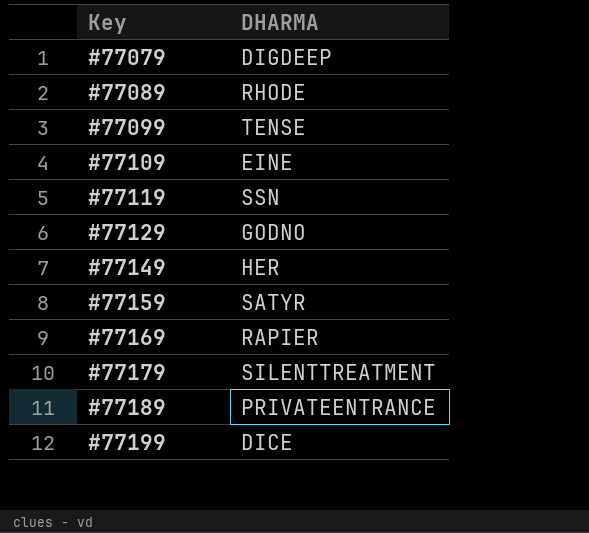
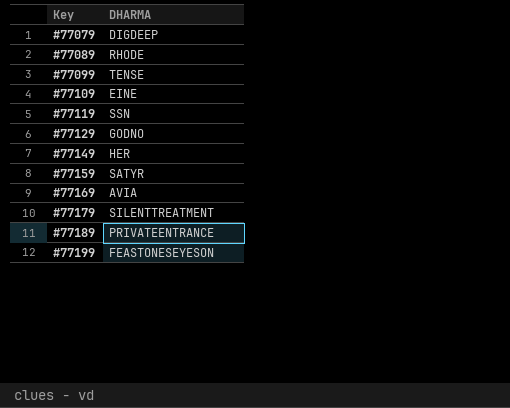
#77169 | DHARMA: RAPIER -> AVIA
#77199 | DHARMA: DICE -> FEASTONESEYESON

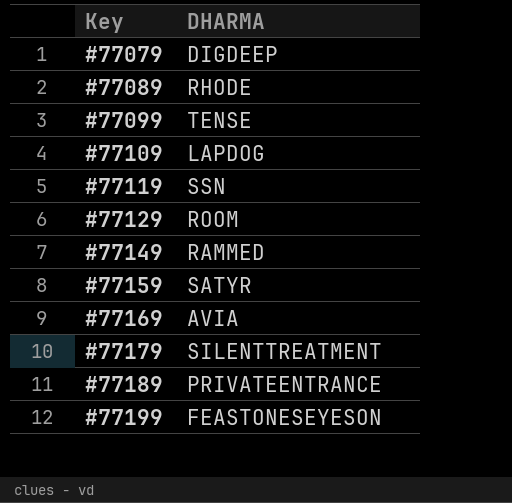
#77109 | DHARMA: EINE -> LAPDOG
#77129 | DHARMA: GODNO -> ROOM
#77149 | DHARMA: HER -> RAMMED

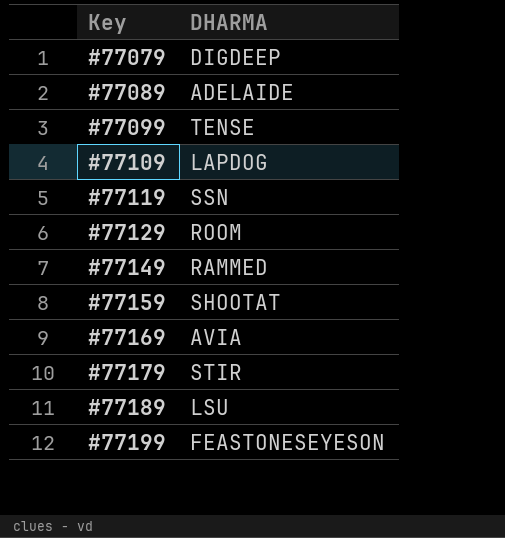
#77089 | DHARMA: RHODE -> ADELAIDE
#77159 | DHARMA: SATYR -> SHOOTAT
#77179 | DHARMA: SILENTTREATMENT -> STIR
#77189 | DHARMA: PRIVATEENTRANCE -> LSU

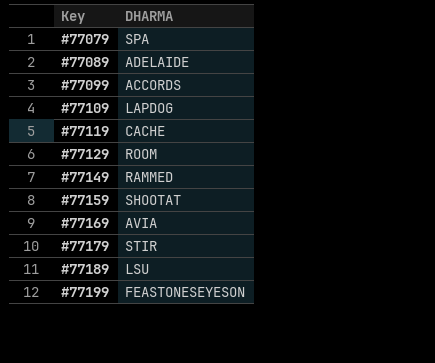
#77079 | DHARMA: DIGDEEP -> SPA
#77099 | DHARMA: TENSE -> ACCORDS
#77119 | DHARMA: SSN -> CACHE

